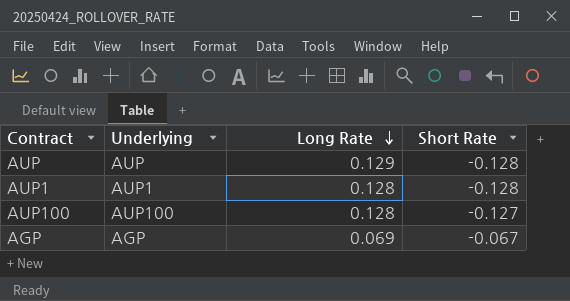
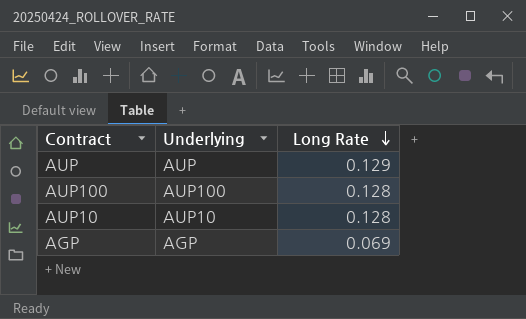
column Short Rate | position: 4 -> none
row AUP1: AUP1 | 0.128 | -0.128 -> none
row AUP10: none -> AUP10 | 0.128

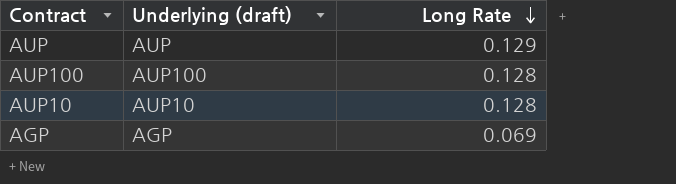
column name: Underlying -> Underlying (draft)

